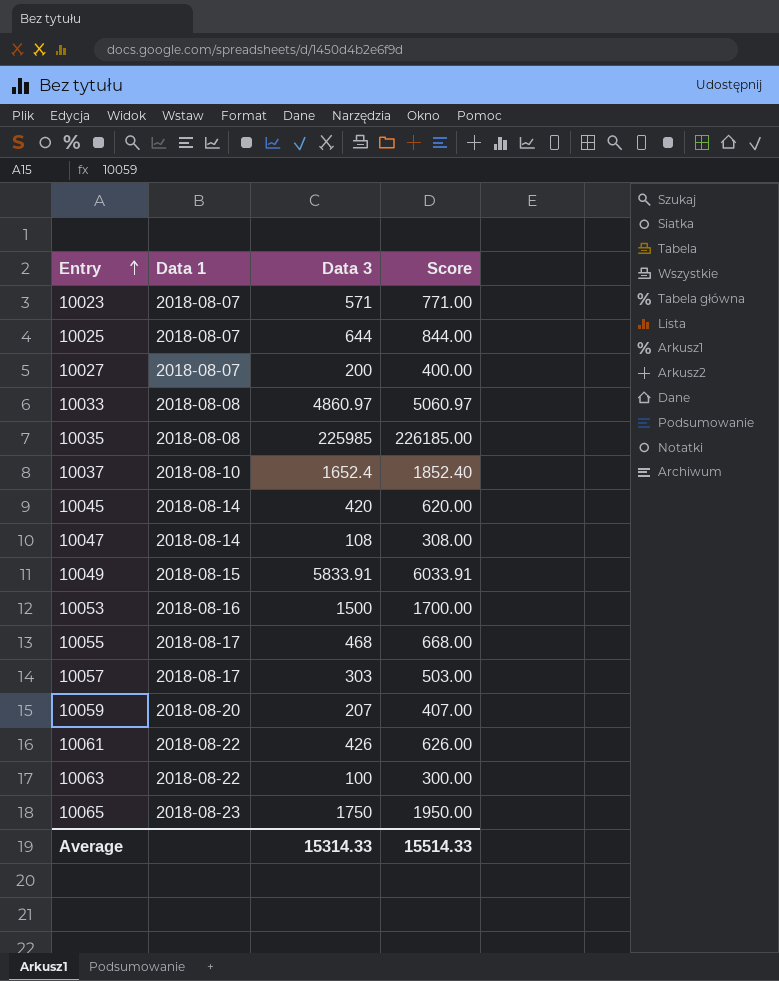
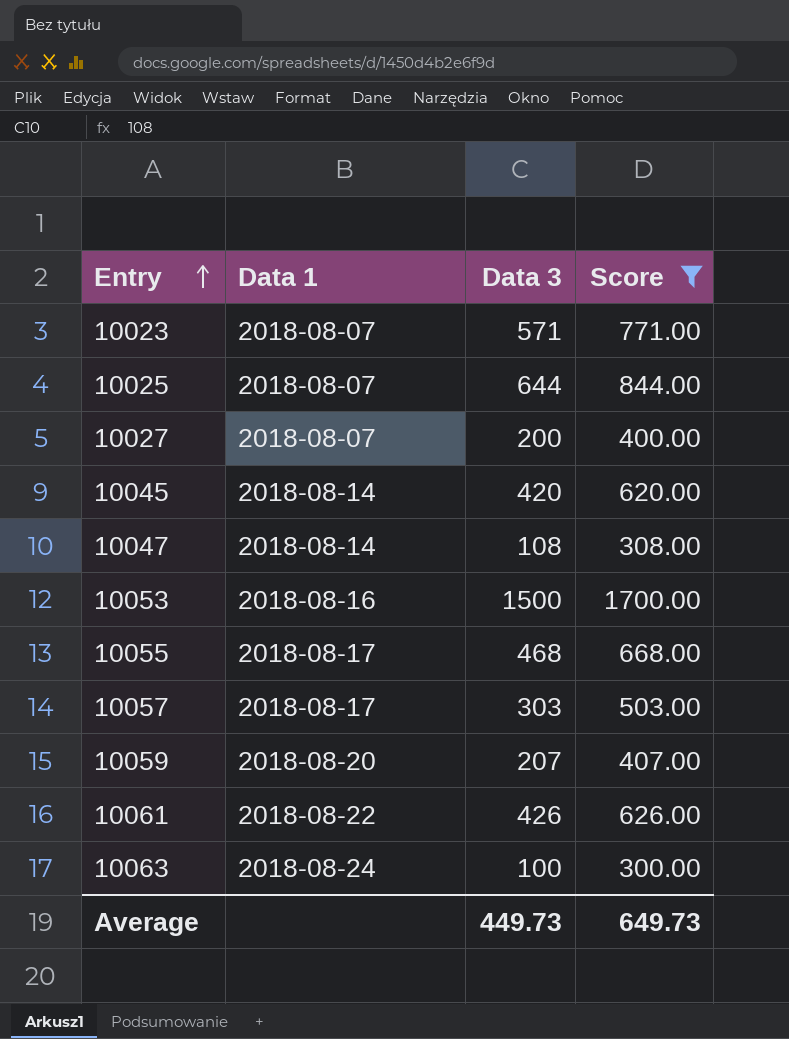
filter: none -> Score <= 1700.00
10063 | Data 1: 2018-08-22 -> 2018-08-24
Average | Data 3: 15314.33 -> 449.73
Average | Score: 15514.33 -> 649.73

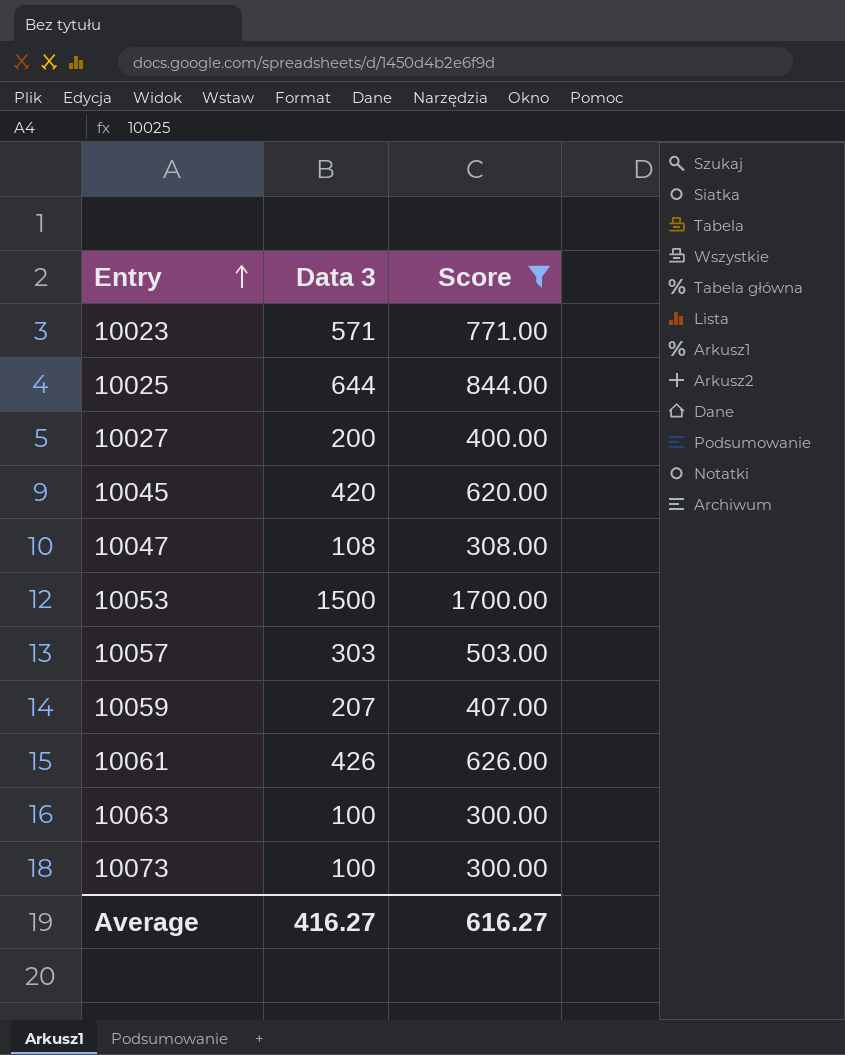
column Data 1 | position: 2 -> none
row 10055: 2018-08-17 | 468 | 668.00 -> none
row 10073: none -> 100 | 300.00
Average | Data 3: 449.73 -> 416.27
Average | Score: 649.73 -> 616.27

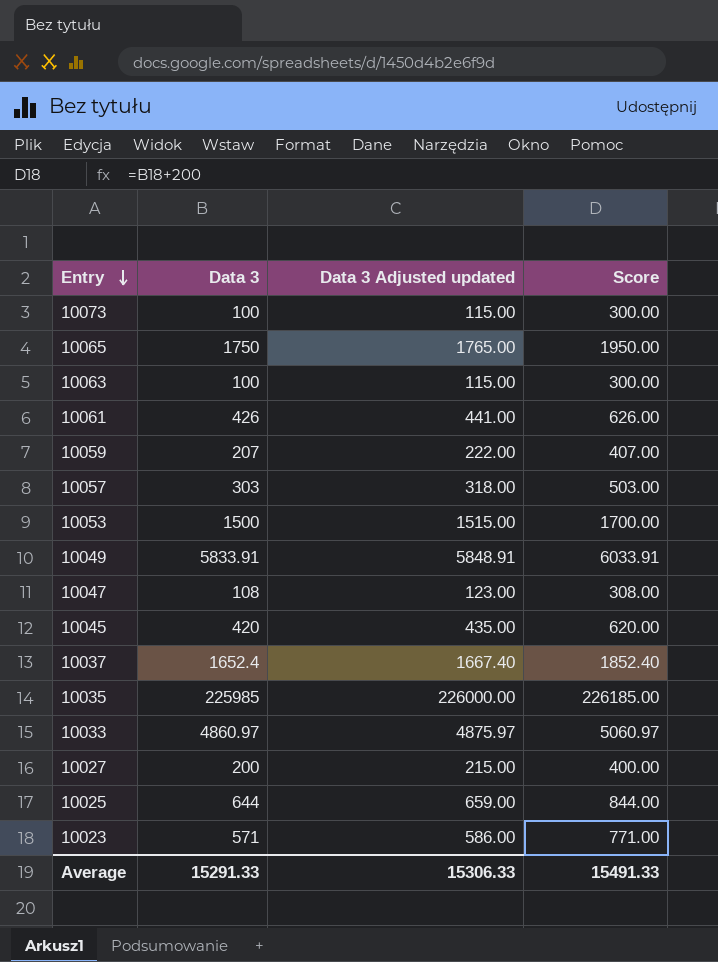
filter: Score <= 1700.00 -> none
row order: Entry ascending -> Entry descending
column Data 3 Adjusted updated | formula: none -> [Data 3] + 15
Average | Data 3: 416.27 -> 15291.33
Average | Score: 616.27 -> 15491.33

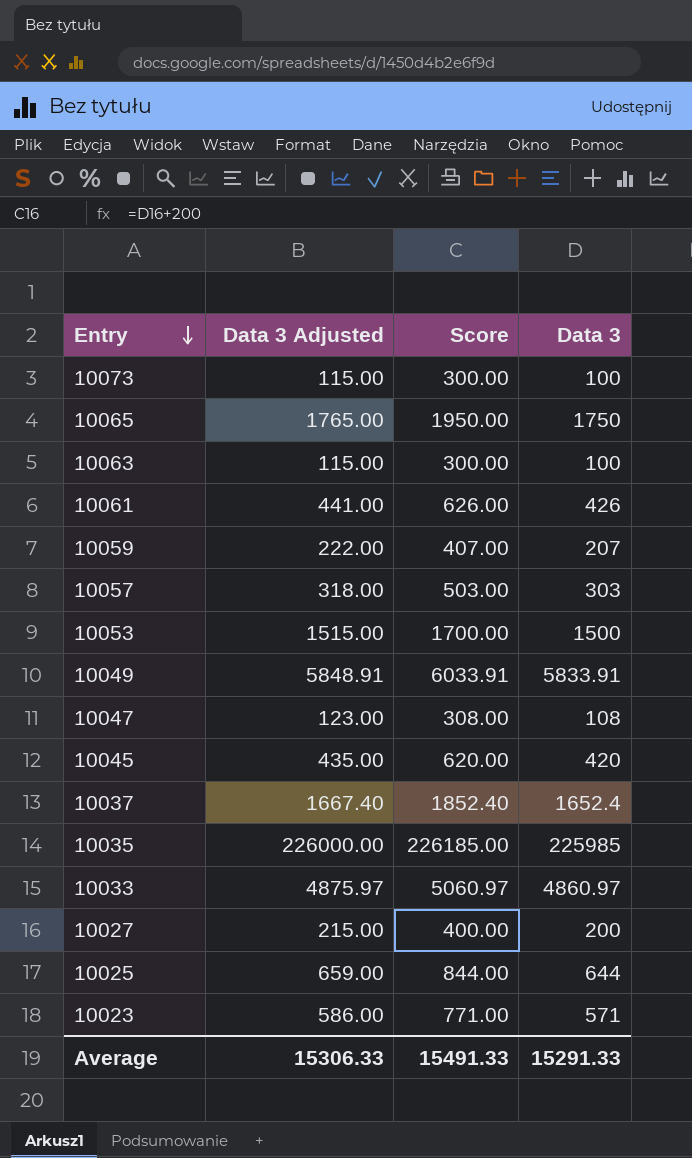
column name: Data 3 Adjusted updated -> Data 3 Adjusted
column Data 3 | position: 2 -> 4

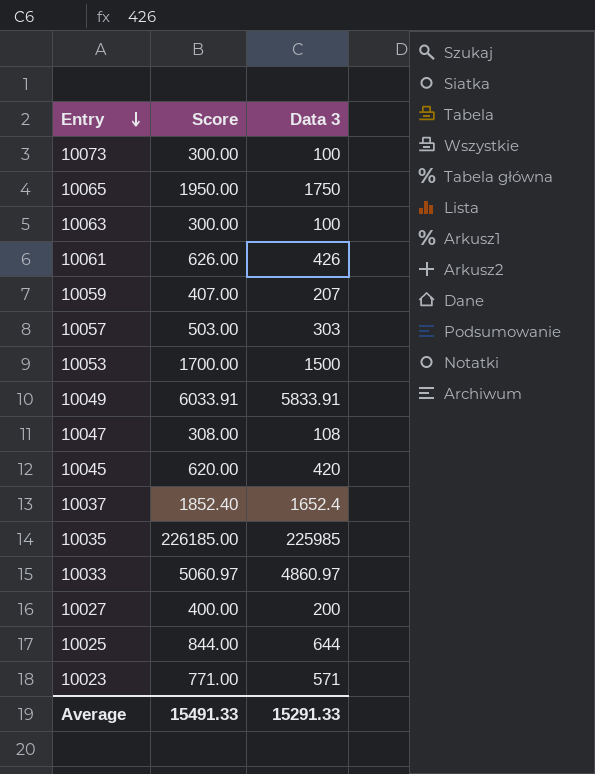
column Data 3 Adjusted | formula: [Data 3] + 15 -> none

